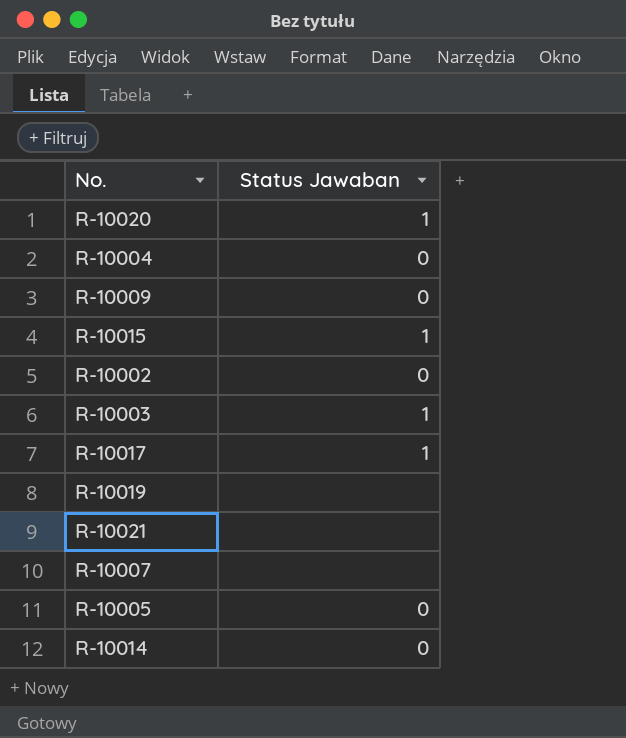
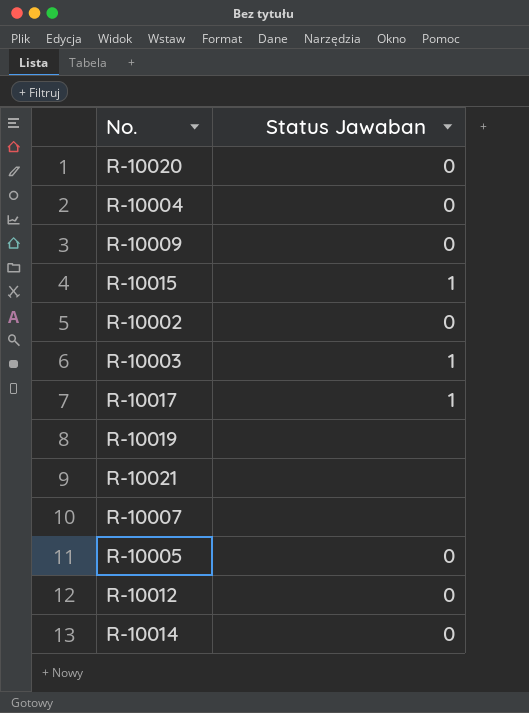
R-10020 | Status Jawaban: 1 -> 0
row R-10012: none -> 0

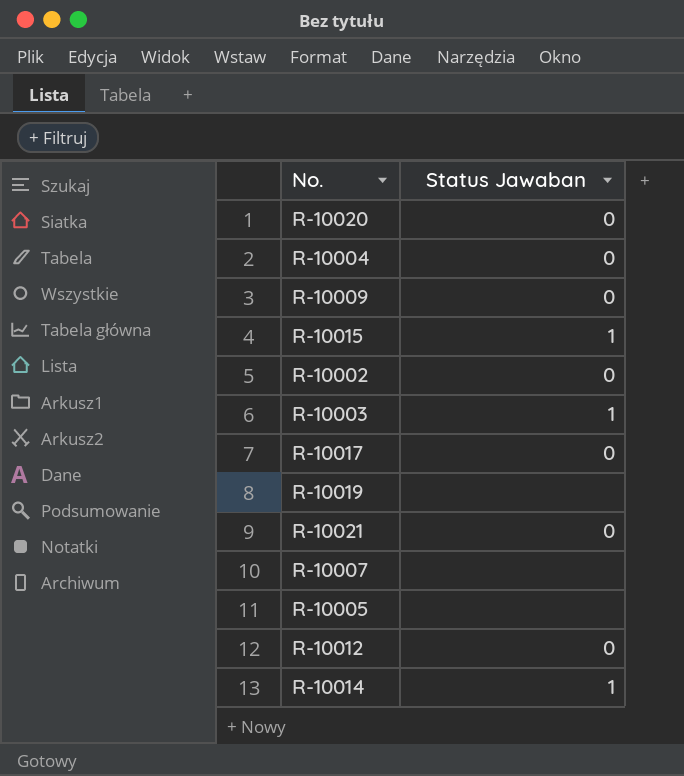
R-10017 | Status Jawaban: 1 -> 0
R-10021 | Status Jawaban: none -> 0
R-10005 | Status Jawaban: 0 -> none
R-10014 | Status Jawaban: 0 -> 1

